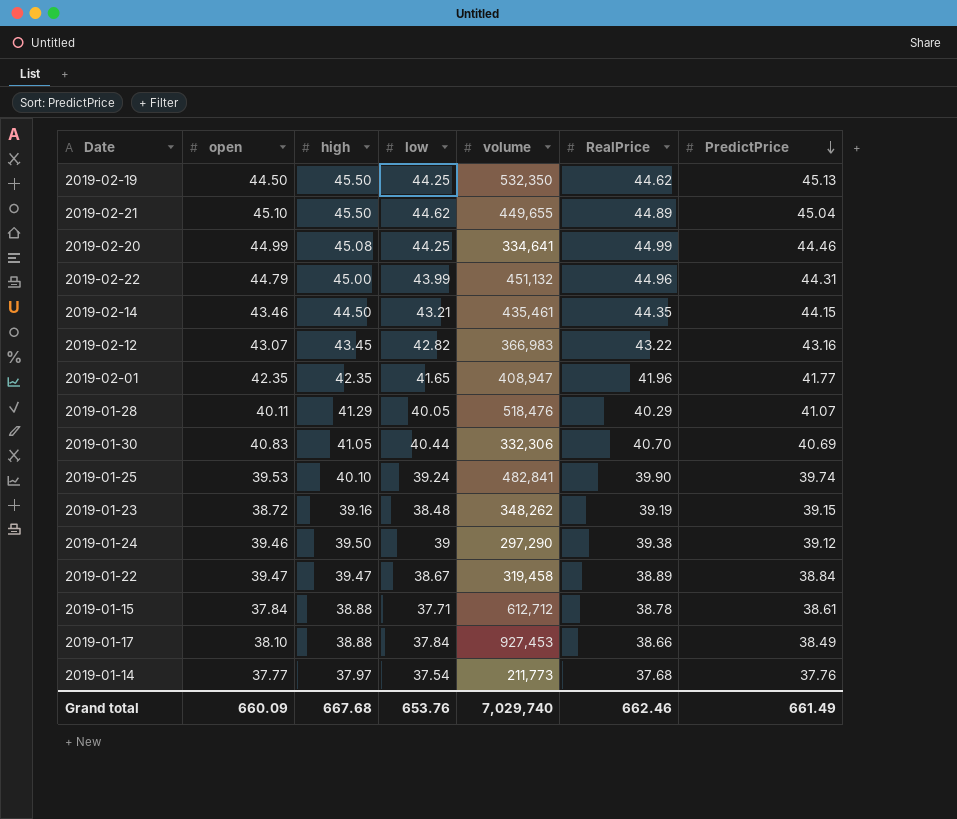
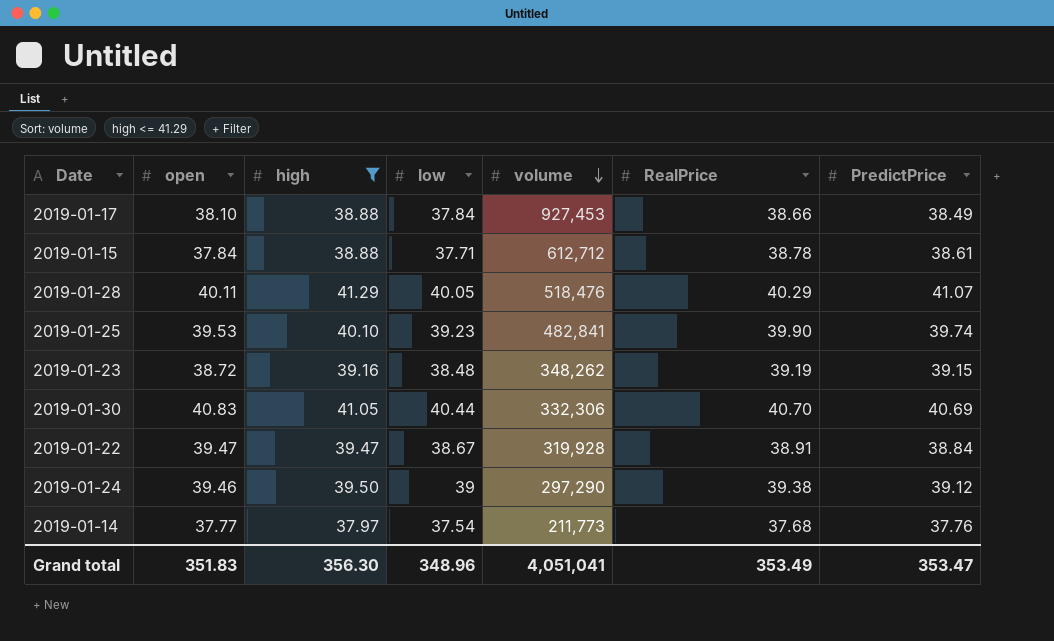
filter: none -> high <= 41.29
row order: PredictPrice descending -> volume descending
2019-01-25 | low: 39.24 -> 39.23
2019-01-22 | volume: 319,458 -> 319,928
2019-01-22 | RealPrice: 38.89 -> 38.91
Grand total | open: 660.09 -> 351.83
Grand total | high: 667.68 -> 356.30
Grand total | low: 653.76 -> 348.96
Grand total | volume: 7,029,740 -> 4,051,041
Grand total | RealPrice: 662.46 -> 353.49
Grand total | PredictPrice: 661.49 -> 353.47

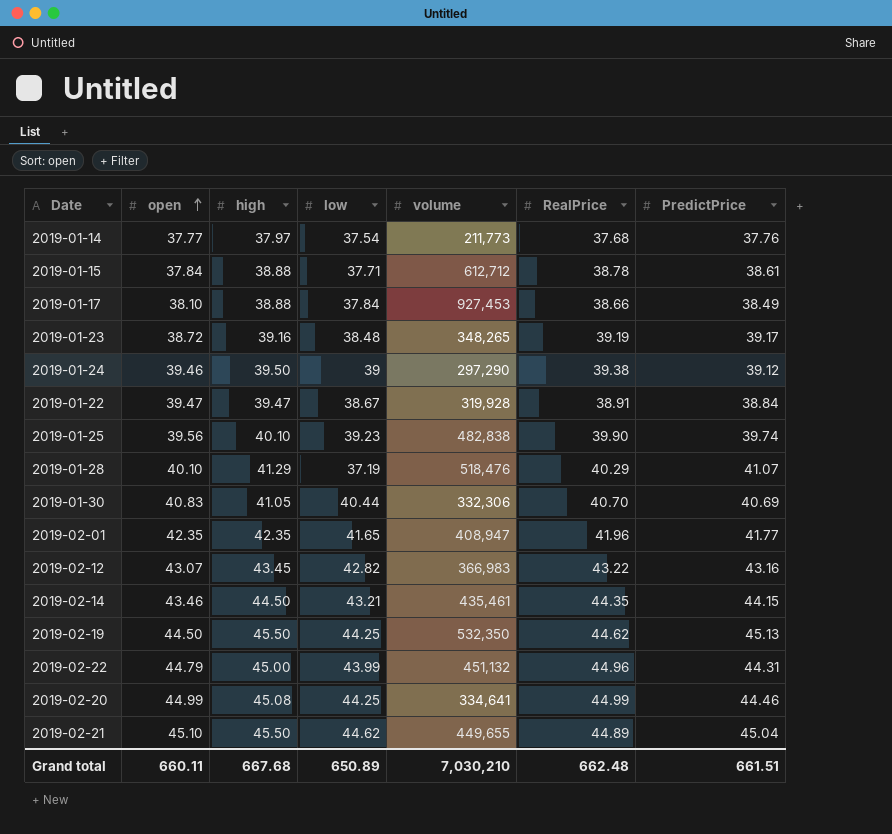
filter: high <= 41.29 -> none
row order: volume descending -> open ascending
2019-01-23 | volume: 348,262 -> 348,265
2019-01-23 | PredictPrice: 39.15 -> 39.17
2019-01-25 | open: 39.53 -> 39.56
2019-01-25 | volume: 482,841 -> 482,838
2019-01-28 | open: 40.11 -> 40.10
2019-01-28 | low: 40.05 -> 37.19
Grand total | open: 351.83 -> 660.11
Grand total | high: 356.30 -> 667.68
Grand total | low: 348.96 -> 650.89
Grand total | volume: 4,051,041 -> 7,030,210
Grand total | RealPrice: 353.49 -> 662.48
Grand total | PredictPrice: 353.47 -> 661.51

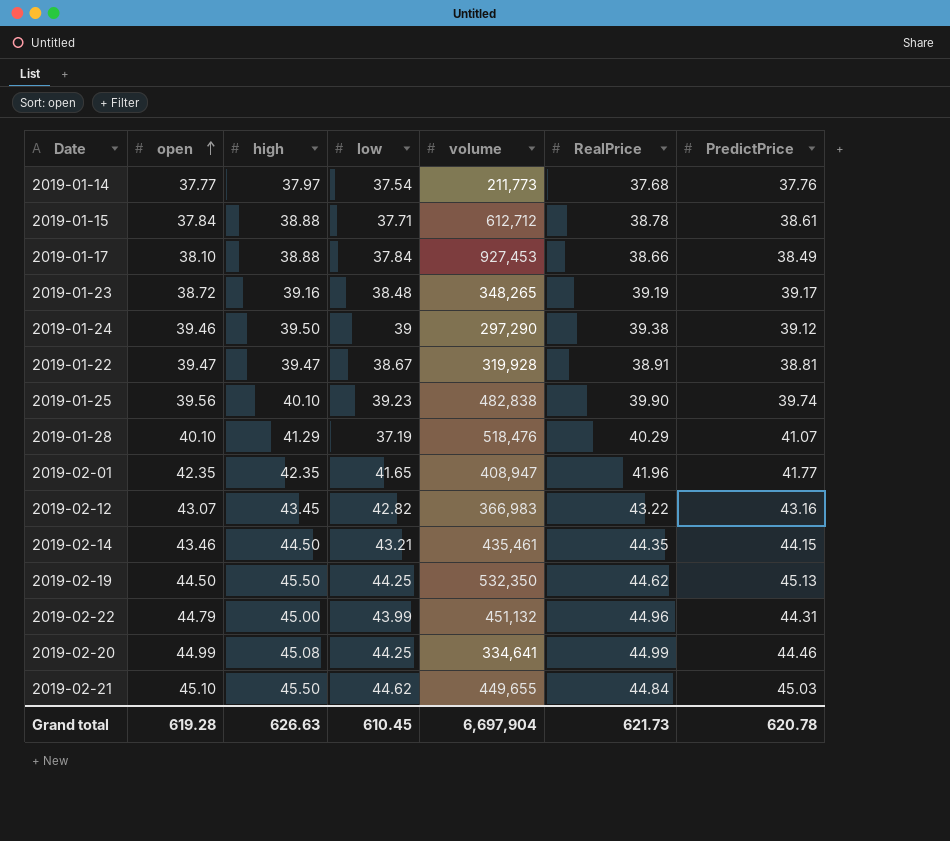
row 2019-01-30: 40.83 | 41.05 | 40.44 | 332,306 | 40.70 | 40.69 -> none
2019-01-22 | PredictPrice: 38.84 -> 38.81
2019-02-21 | RealPrice: 44.89 -> 44.84
2019-02-21 | PredictPrice: 45.04 -> 45.03
Grand total | open: 660.11 -> 619.28
Grand total | high: 667.68 -> 626.63
Grand total | low: 650.89 -> 610.45
Grand total | volume: 7,030,210 -> 6,697,904
Grand total | RealPrice: 662.48 -> 621.73
Grand total | PredictPrice: 661.51 -> 620.78

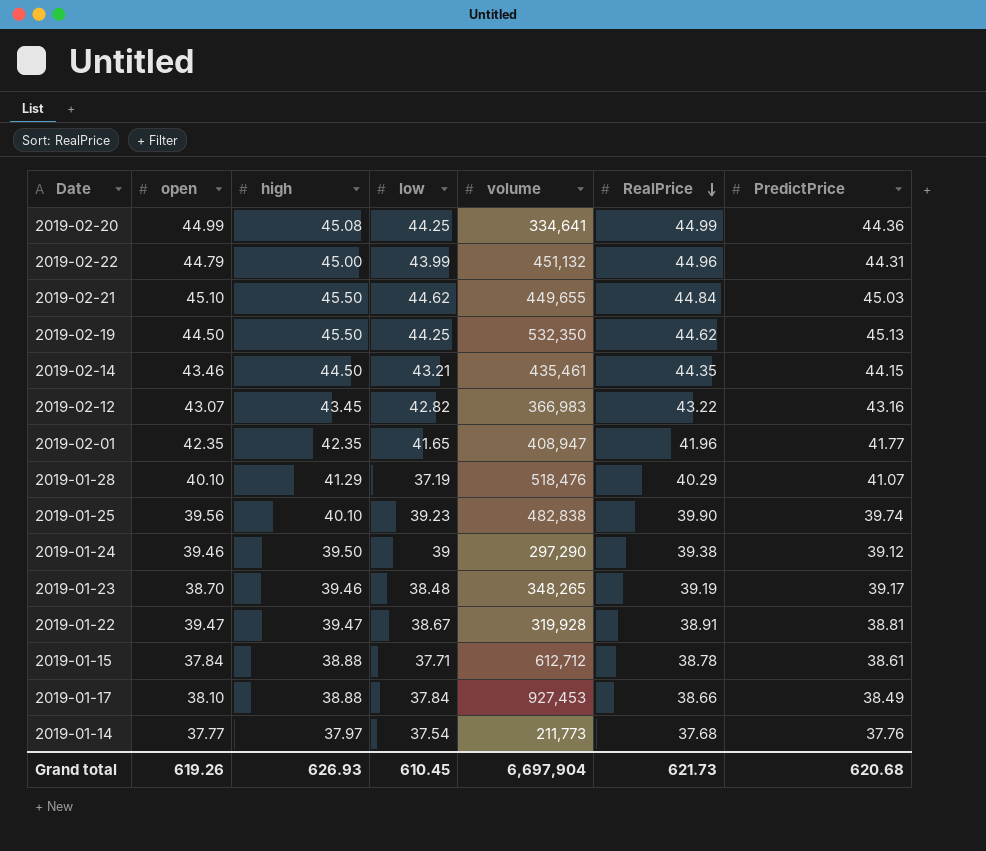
row order: open ascending -> RealPrice descending
2019-02-20 | PredictPrice: 44.46 -> 44.36
2019-01-23 | open: 38.72 -> 38.70
2019-01-23 | high: 39.16 -> 39.46
Grand total | open: 619.28 -> 619.26
Grand total | high: 626.63 -> 626.93
Grand total | PredictPrice: 620.78 -> 620.68

